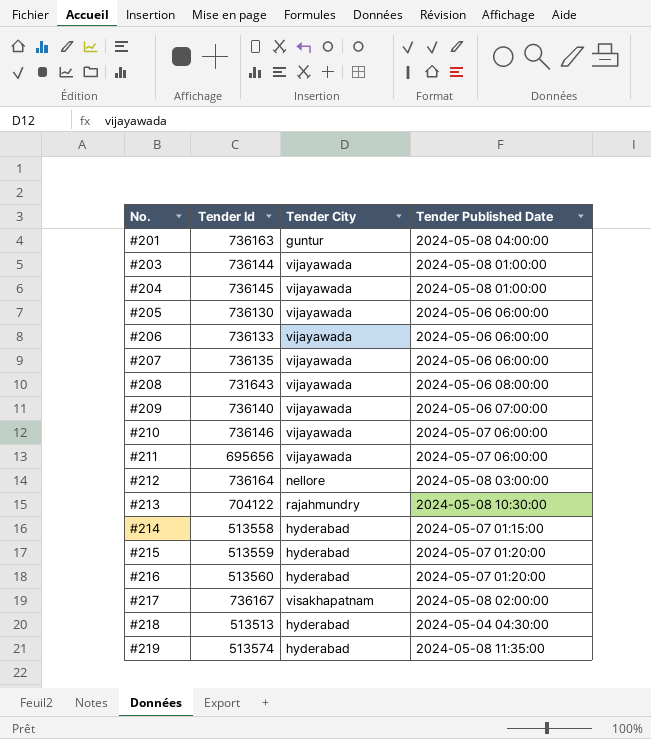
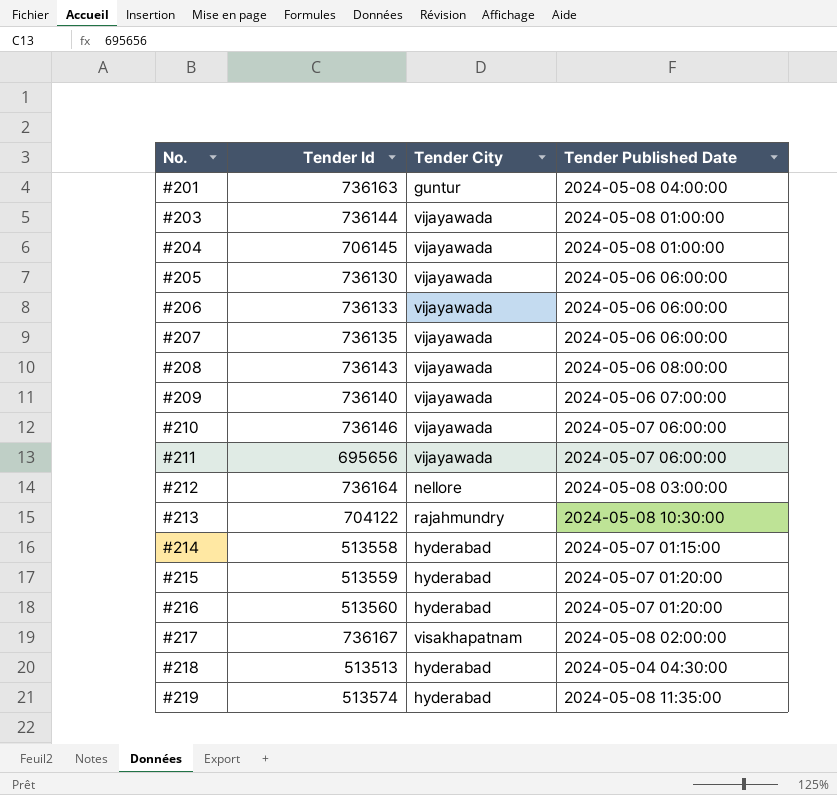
#204 | Tender Id: 736145 -> 706145
#208 | Tender Id: 731643 -> 736143

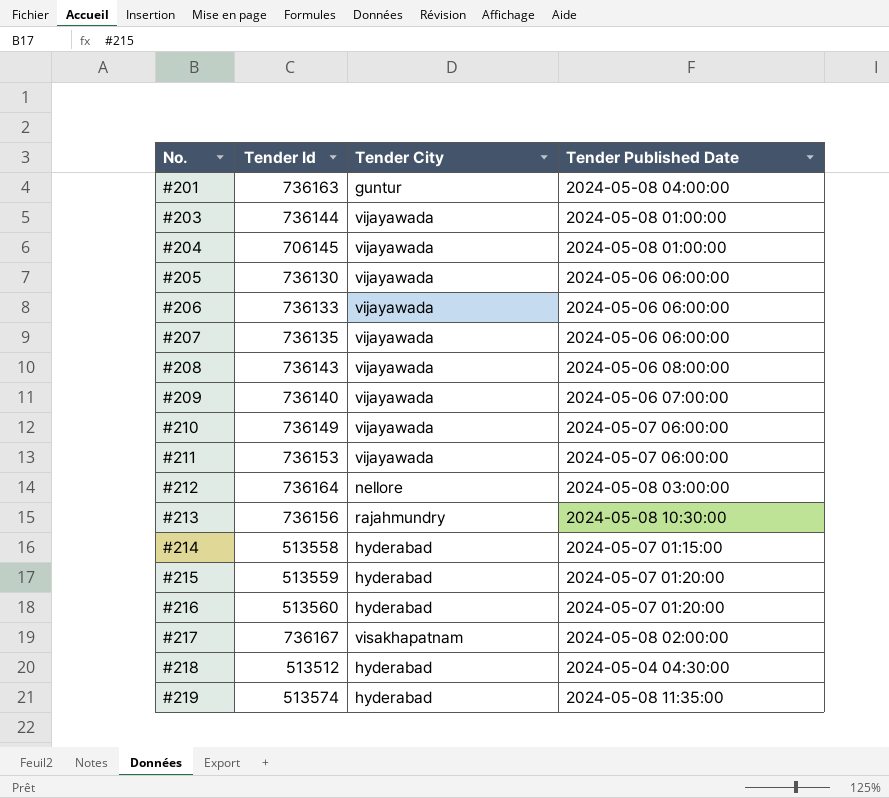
#210 | Tender Id: 736146 -> 736149
#211 | Tender Id: 695656 -> 736153
#213 | Tender Id: 704122 -> 736156
#218 | Tender Id: 513513 -> 513512

